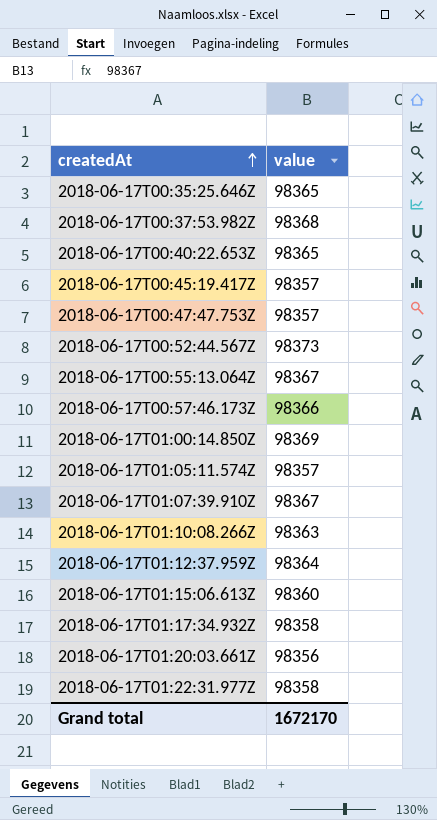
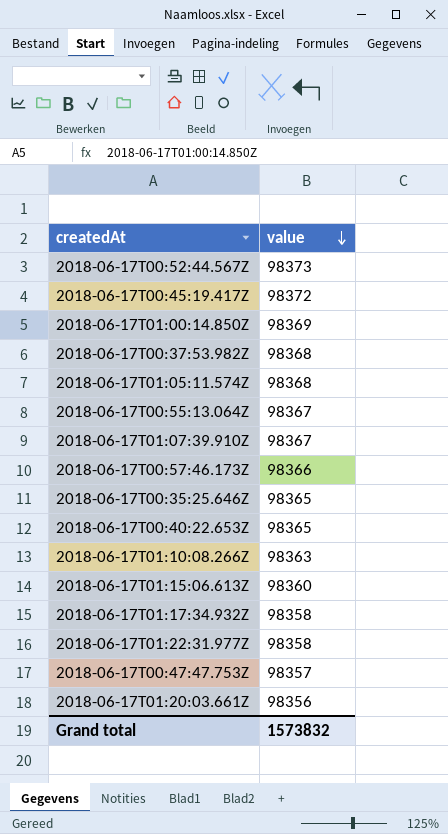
row order: createdAt ascending -> value descending
row 2018-06-17T01:12:37.959Z: 98364 -> none
2018-06-17T00:45:19.417Z | value: 98357 -> 98372
2018-06-17T01:05:11.574Z | value: 98357 -> 98368
Grand total | value: 1672170 -> 1573832

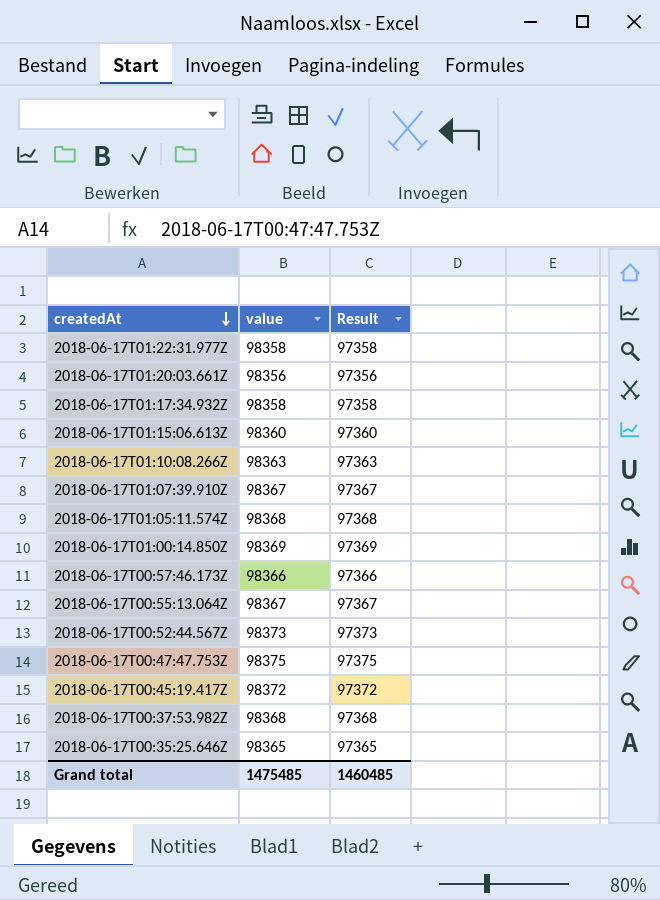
row order: value descending -> createdAt descending
column Result | formula: none -> [value] - 1000
row 2018-06-17T00:40:22.653Z: 98365 -> none
2018-06-17T00:47:47.753Z | value: 98357 -> 98375
Grand total | value: 1573832 -> 1475485

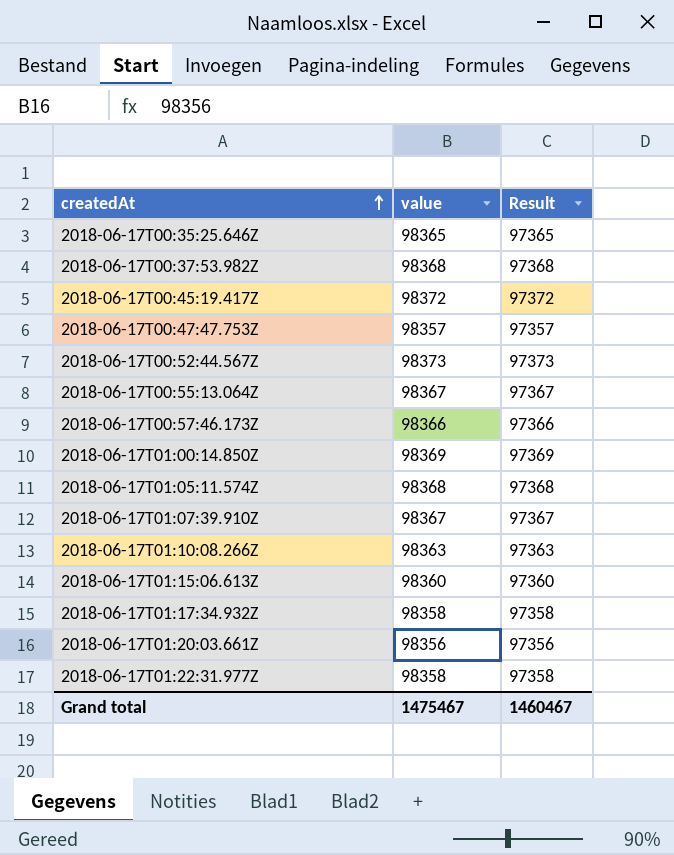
row order: createdAt descending -> createdAt ascending
2018-06-17T00:47:47.753Z | value: 98375 -> 98357
2018-06-17T00:47:47.753Z | Result: 97375 -> 97357
Grand total | value: 1475485 -> 1475467
Grand total | Result: 1460485 -> 1460467

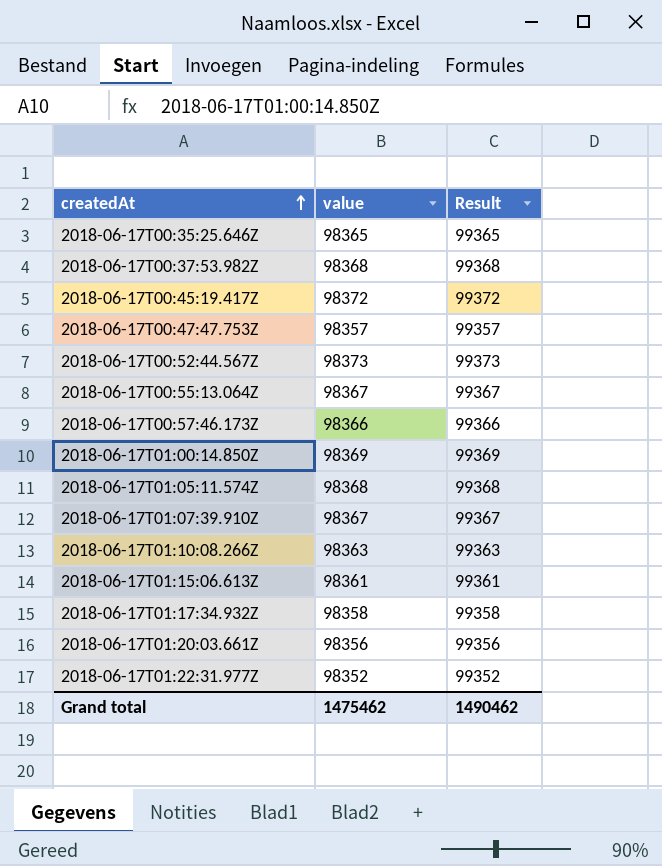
column Result | formula: [value] - 1000 -> [value] + 1000
2018-06-17T01:15:06.613Z | value: 98360 -> 98361
2018-06-17T01:22:31.977Z | value: 98358 -> 98352
Grand total | value: 1475467 -> 1475462
Grand total | Result: 1460467 -> 1490462

